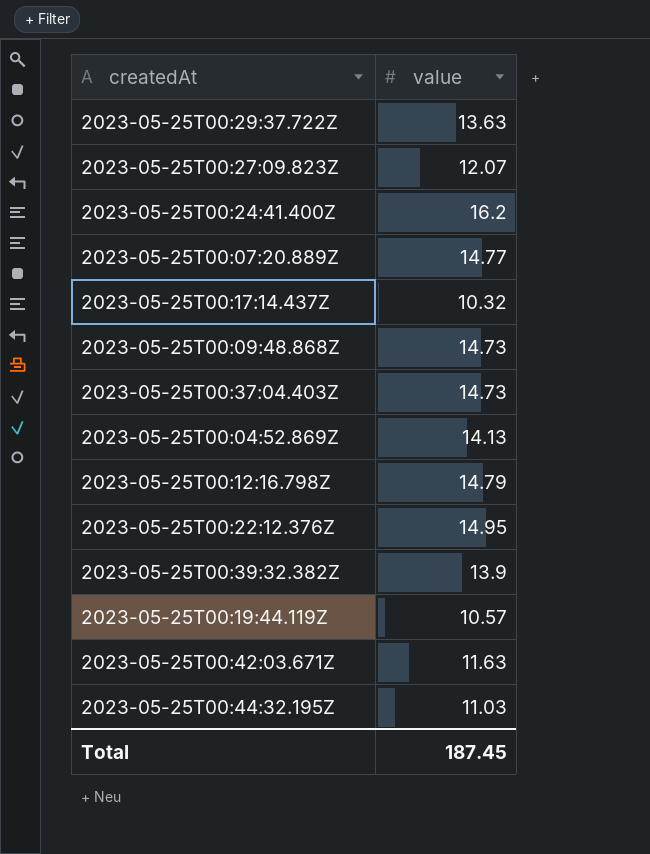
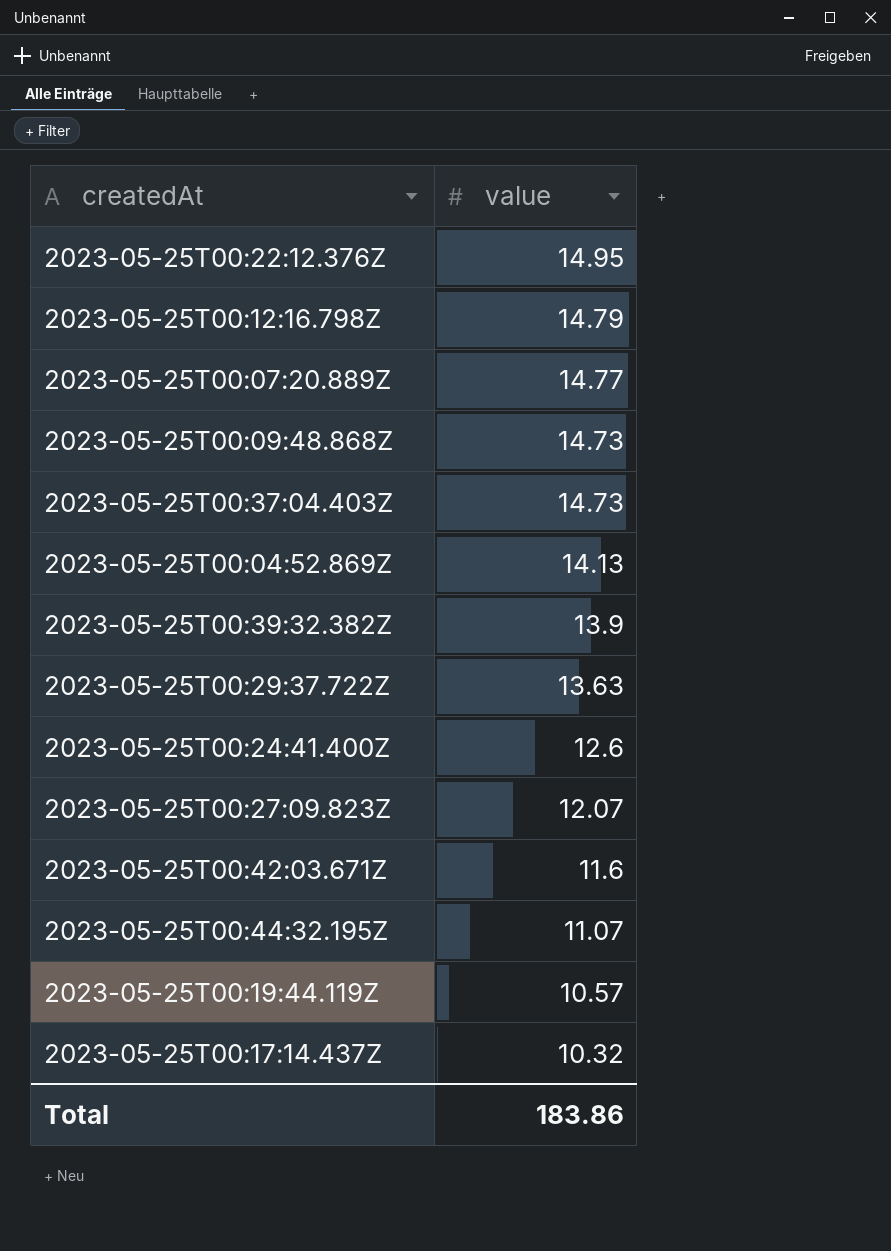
row order: none -> value descending
2023-05-25T00:24:41.400Z | value: 16.2 -> 12.6
2023-05-25T00:42:03.671Z | value: 11.63 -> 11.6
2023-05-25T00:44:32.195Z | value: 11.03 -> 11.07
Total | value: 187.45 -> 183.86

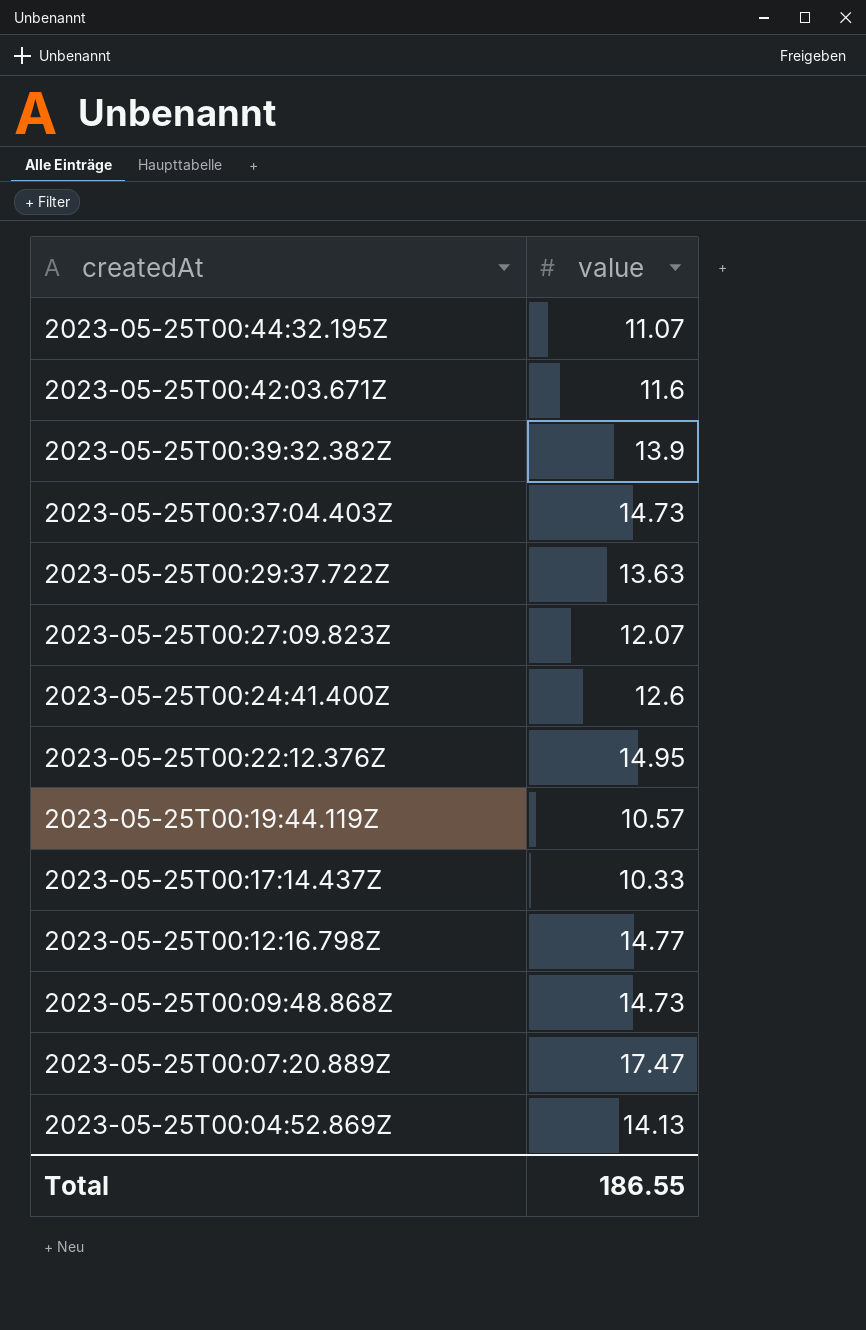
row order: value descending -> createdAt descending
2023-05-25T00:17:14.437Z | value: 10.32 -> 10.33
2023-05-25T00:12:16.798Z | value: 14.79 -> 14.77
2023-05-25T00:07:20.889Z | value: 14.77 -> 17.47
Total | value: 183.86 -> 186.55

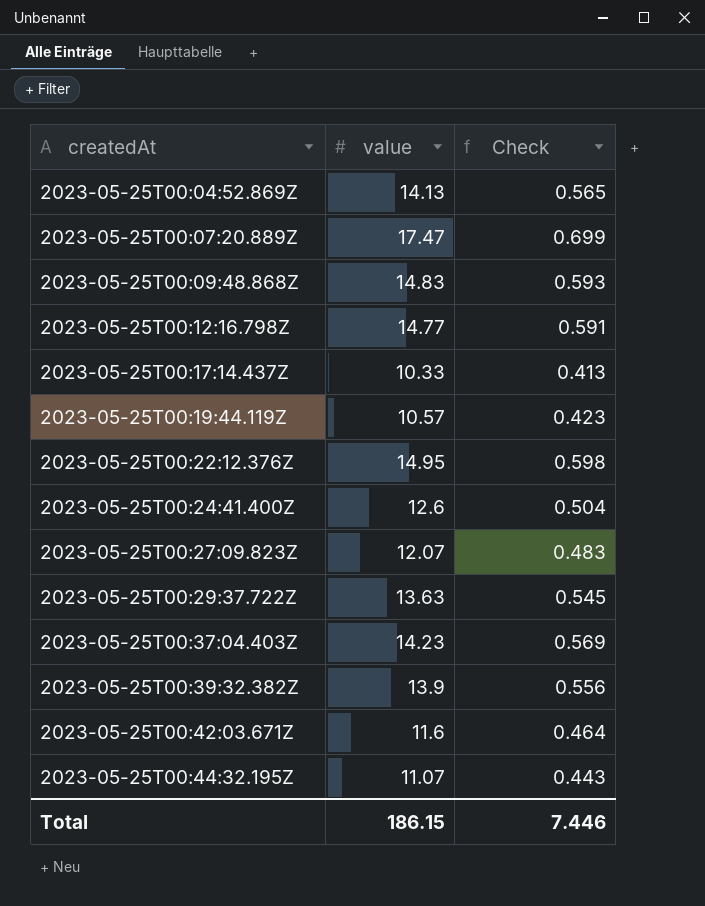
row order: createdAt descending -> createdAt ascending
column Check | formula: none -> [value] * 0.04
2023-05-25T00:09:48.868Z | value: 14.73 -> 14.83
2023-05-25T00:37:04.403Z | value: 14.73 -> 14.23
Total | value: 186.55 -> 186.15

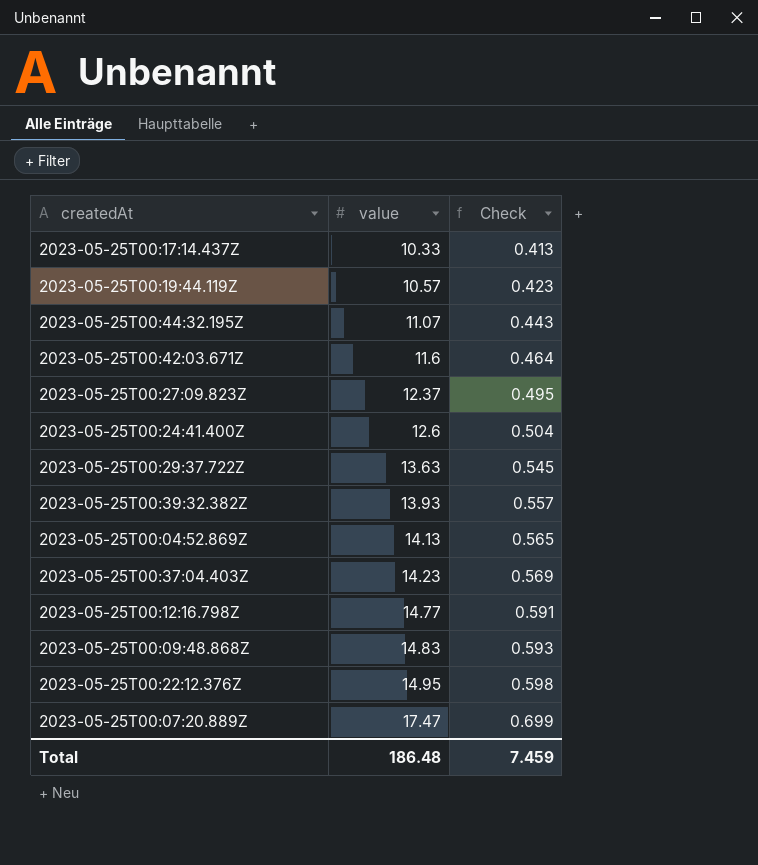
row order: createdAt ascending -> value ascending
2023-05-25T00:27:09.823Z | value: 12.07 -> 12.37
2023-05-25T00:27:09.823Z | Check: 0.483 -> 0.495
2023-05-25T00:39:32.382Z | value: 13.9 -> 13.93
2023-05-25T00:39:32.382Z | Check: 0.556 -> 0.557
Total | value: 186.15 -> 186.48
Total | Check: 7.446 -> 7.459

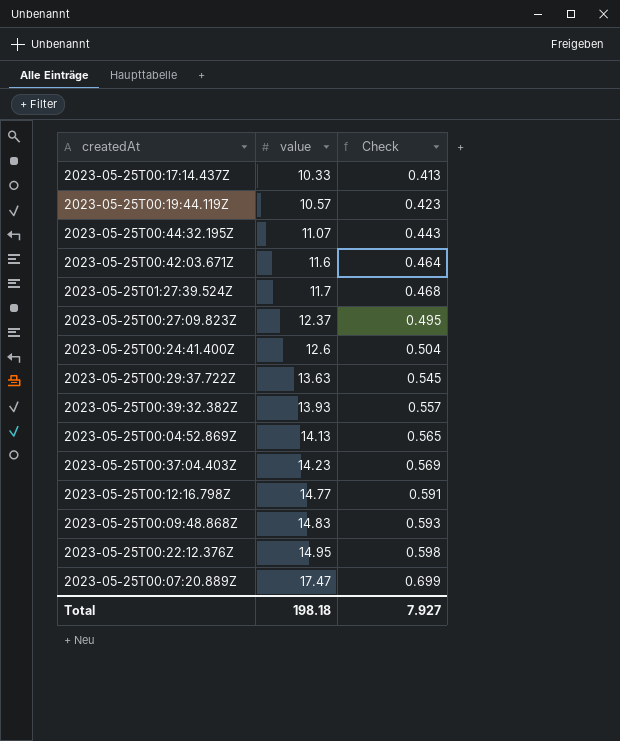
row 2023-05-25T01:27:39.524Z: none -> 11.7 | 0.468
Total | value: 186.48 -> 198.18
Total | Check: 7.459 -> 7.927

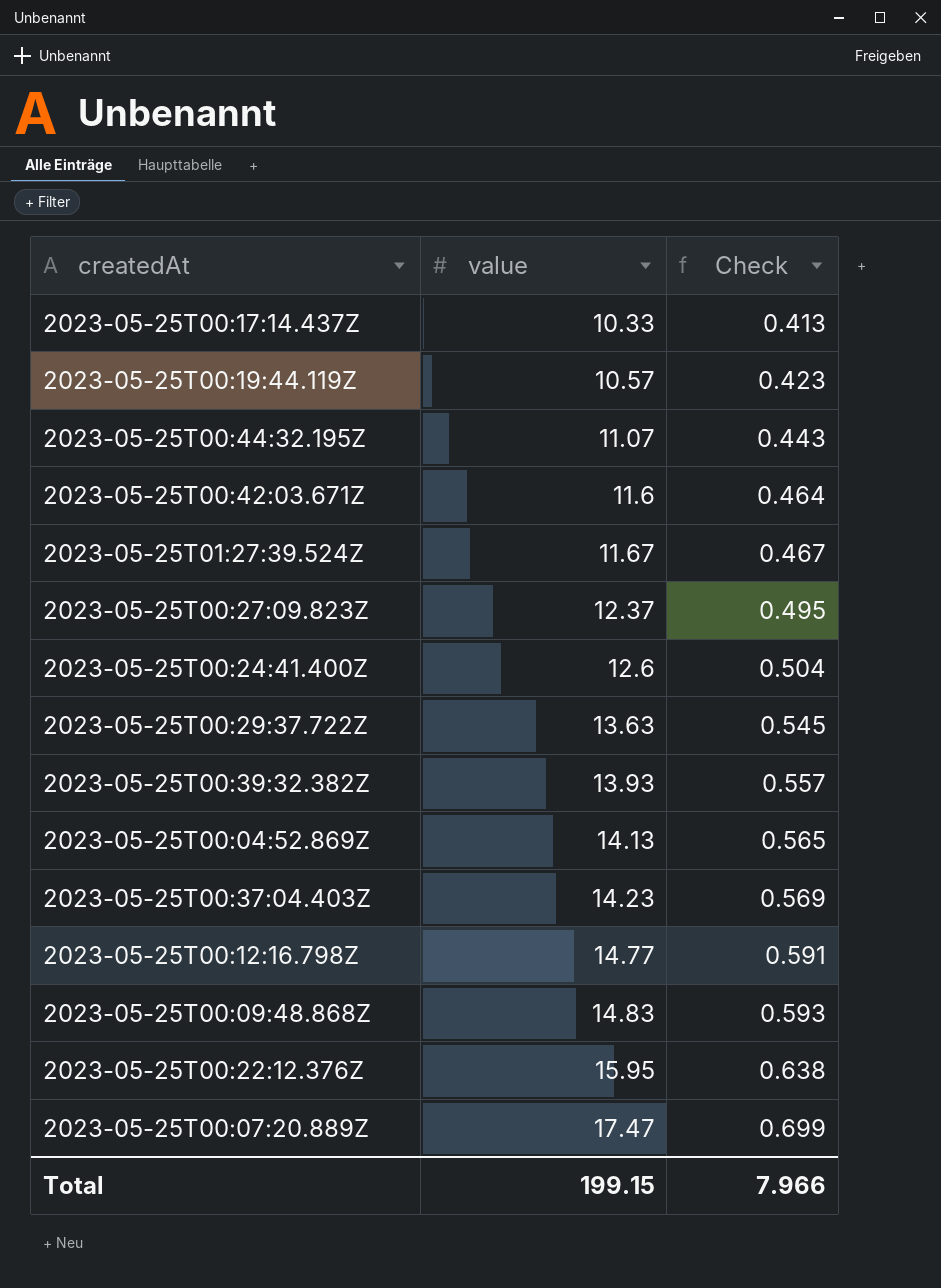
2023-05-25T01:27:39.524Z | value: 11.7 -> 11.67
2023-05-25T01:27:39.524Z | Check: 0.468 -> 0.467
2023-05-25T00:22:12.376Z | value: 14.95 -> 15.95
2023-05-25T00:22:12.376Z | Check: 0.598 -> 0.638
Total | value: 198.18 -> 199.15
Total | Check: 7.927 -> 7.966

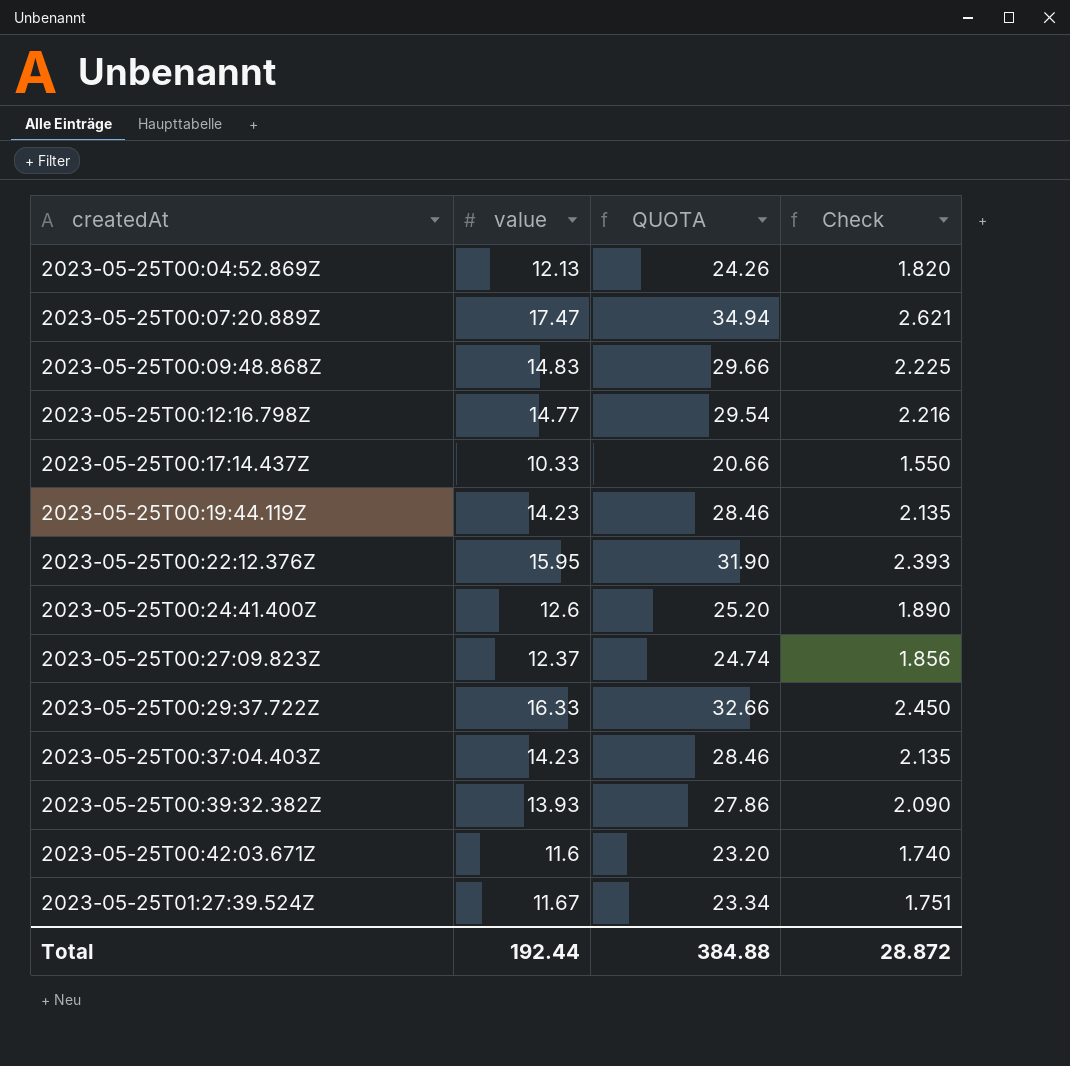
row order: value ascending -> createdAt ascending
column QUOTA | formula: none -> [value] * 2
column Check | formula: [value] * 0.04 -> [value] * 0.15
row 2023-05-25T00:44:32.195Z: 11.07 | 0.443 -> none
2023-05-25T00:04:52.869Z | value: 14.13 -> 12.13
2023-05-25T00:19:44.119Z | value: 10.57 -> 14.23
2023-05-25T00:29:37.722Z | value: 13.63 -> 16.33
Total | value: 199.15 -> 192.44
Total | Check: 7.966 -> 28.872

